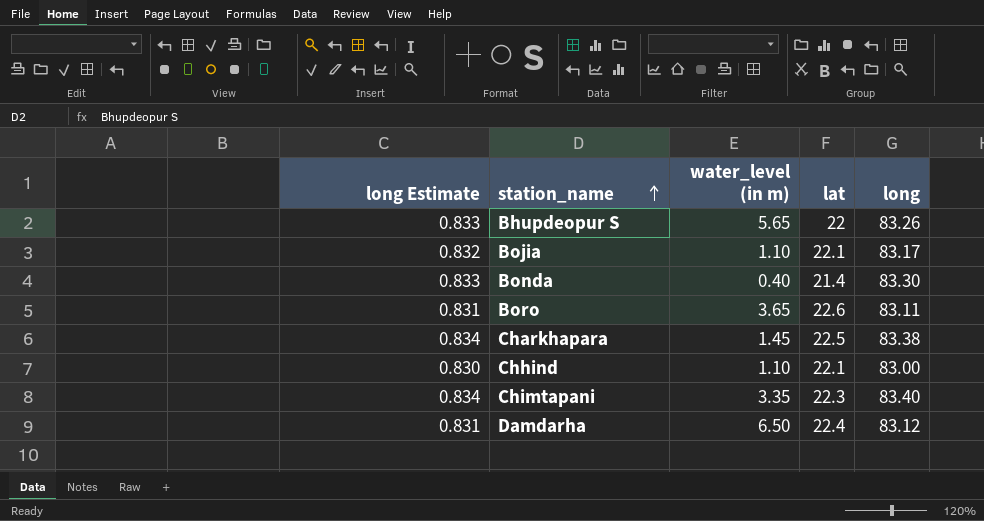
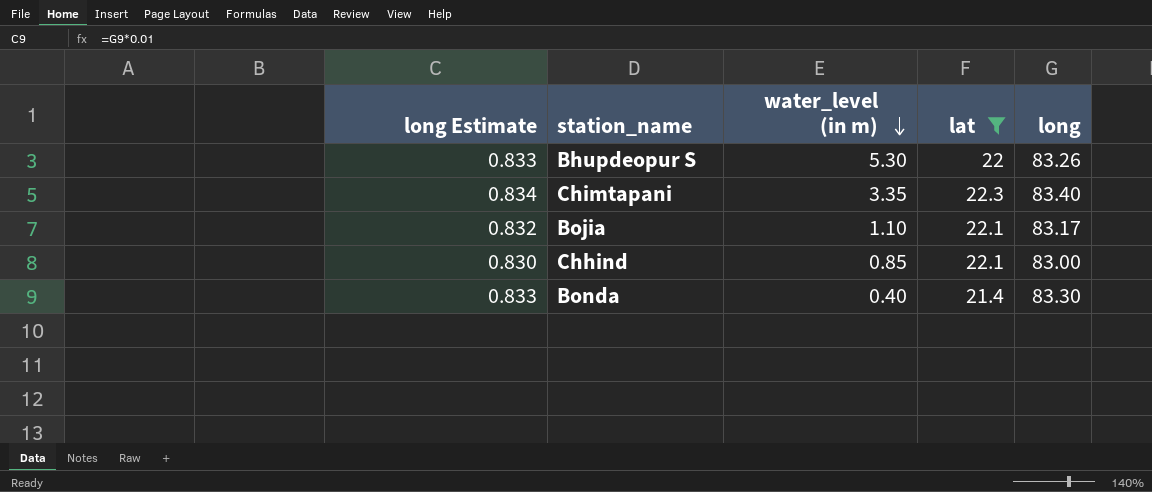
filter: none -> lat <= 22.3
row order: station_name ascending -> water_level (in m) descending
Bhupdeopur S | water_level (in m): 5.65 -> 5.30
Chhind | water_level (in m): 1.10 -> 0.85

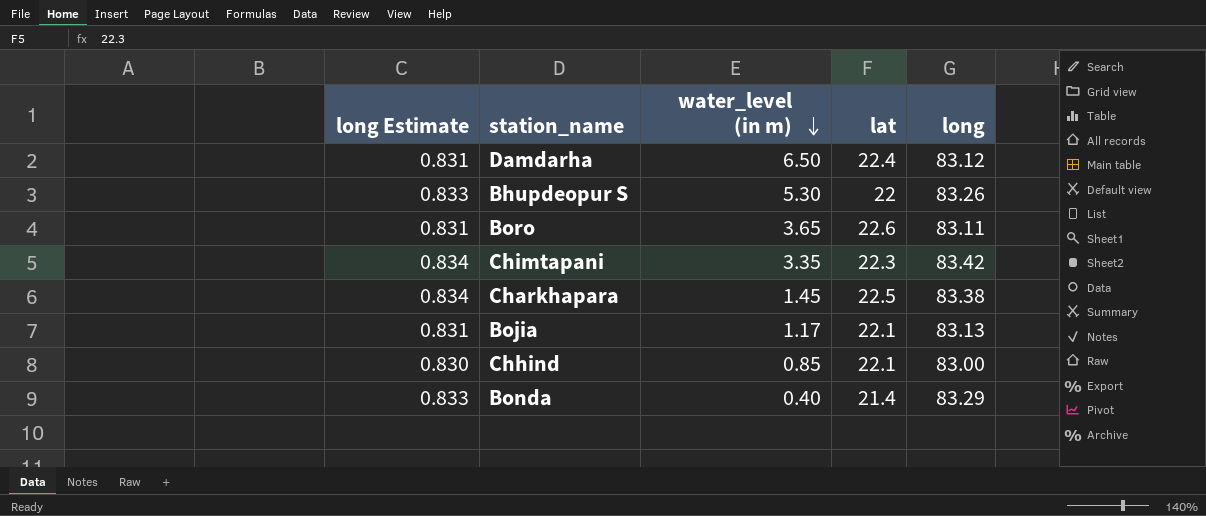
filter: lat <= 22.3 -> none
Chimtapani | long: 83.40 -> 83.42
Bojia | long Estimate: 0.832 -> 0.831
Bojia | water_level (in m): 1.10 -> 1.17
Bojia | long: 83.17 -> 83.13
Bonda | long: 83.30 -> 83.29

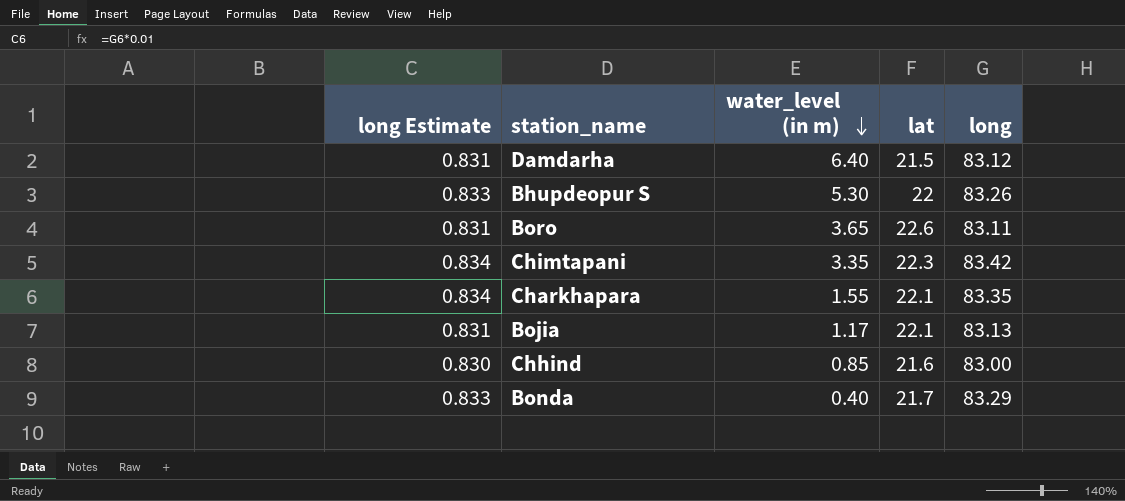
Damdarha | water_level (in m): 6.50 -> 6.40
Damdarha | lat: 22.4 -> 21.5
Charkhapara | water_level (in m): 1.45 -> 1.55
Charkhapara | lat: 22.5 -> 22.1
Charkhapara | long: 83.38 -> 83.35
Chhind | lat: 22.1 -> 21.6
Bonda | lat: 21.4 -> 21.7

